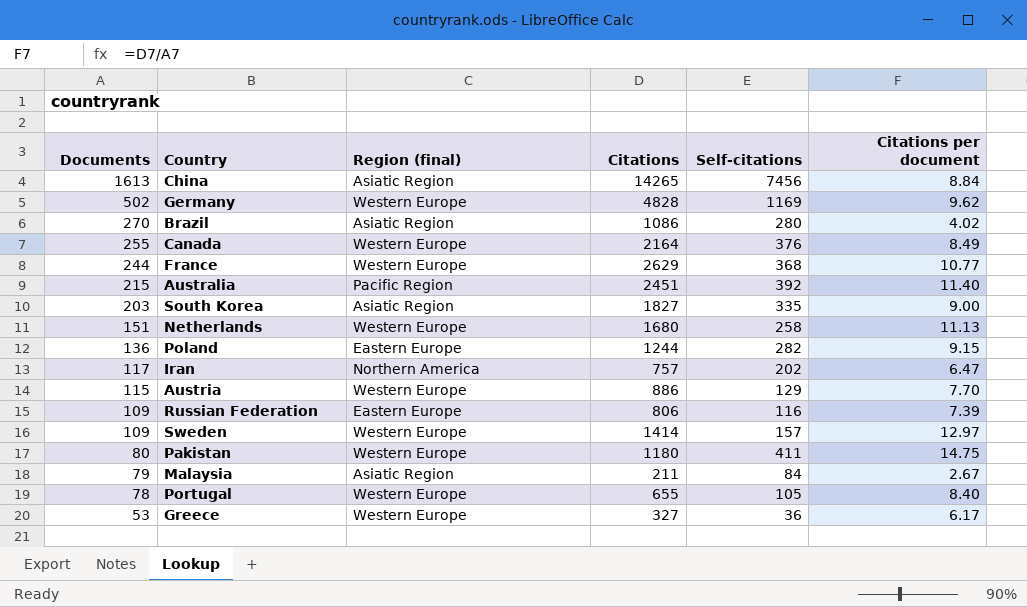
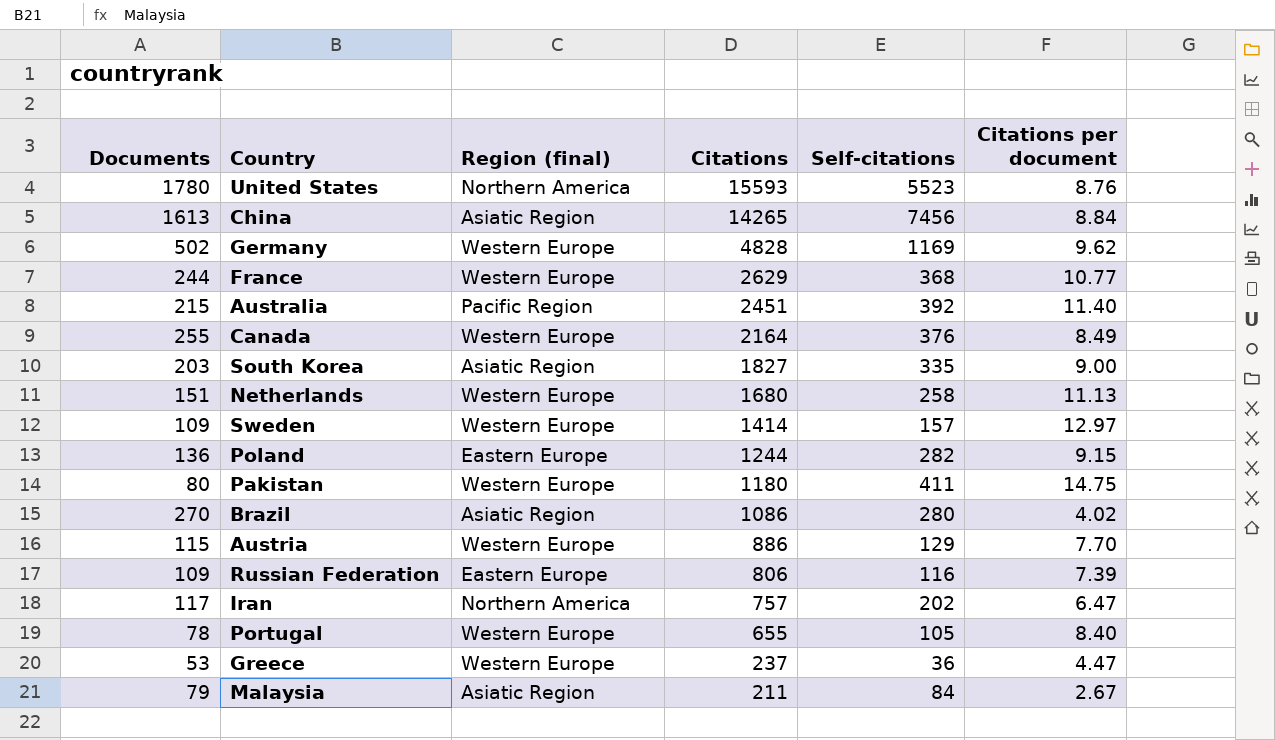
row order: Documents descending -> Citations descending
row United States: none -> 1780 | Northern America | 15593 | 5523 | 8.76
Greece | Citations: 327 -> 237
Greece | Citations per document: 6.17 -> 4.47

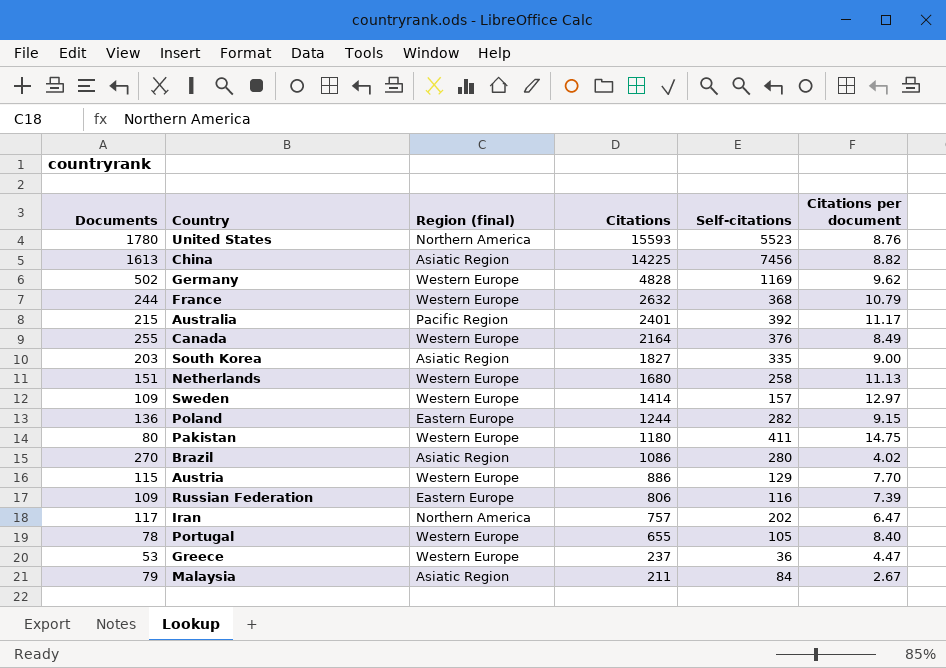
China | Citations: 14265 -> 14225
China | Citations per document: 8.84 -> 8.82
France | Citations: 2629 -> 2632
France | Citations per document: 10.77 -> 10.79
Australia | Citations: 2451 -> 2401
Australia | Citations per document: 11.40 -> 11.17

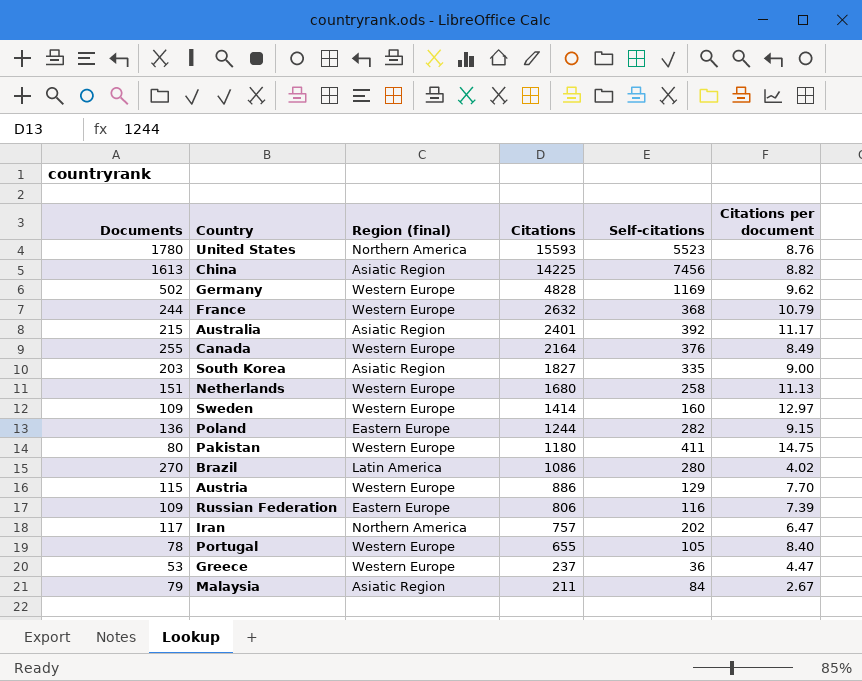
Australia | Region (final): Pacific Region -> Asiatic Region
Sweden | Self-citations: 157 -> 160
Brazil | Region (final): Asiatic Region -> Latin America

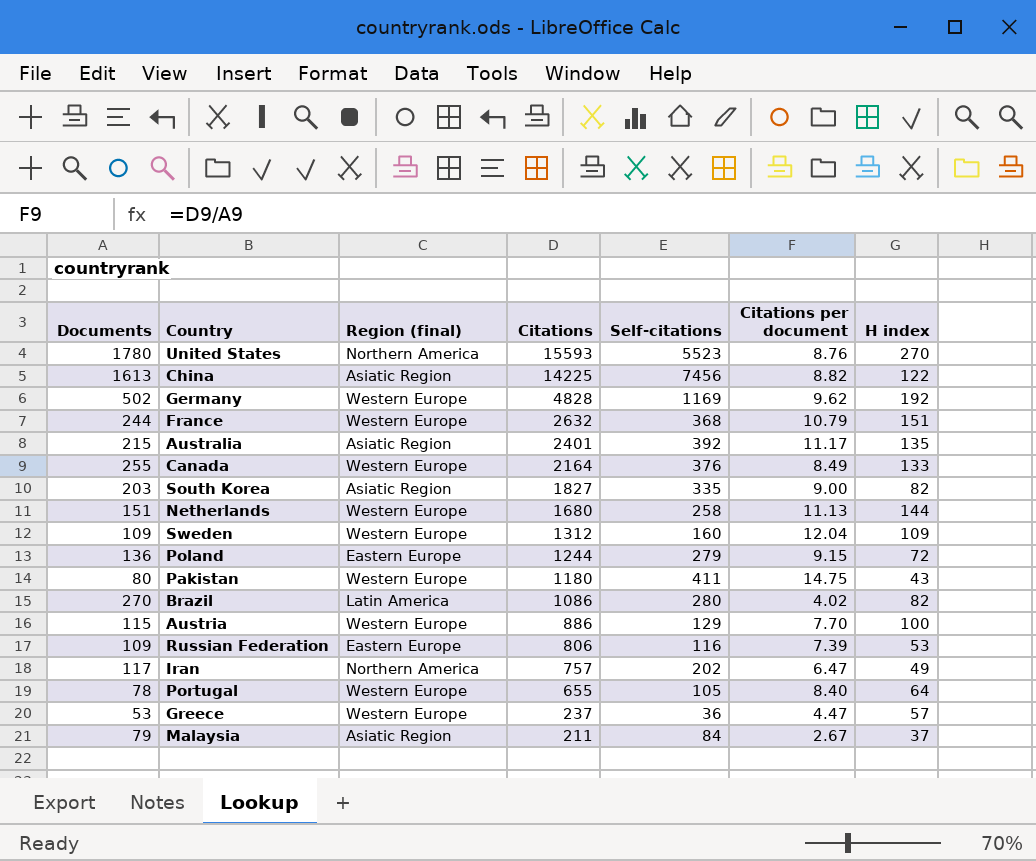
column H index | position: none -> 7
Sweden | Citations: 1414 -> 1312
Sweden | Citations per document: 12.97 -> 12.04
Poland | Self-citations: 282 -> 279

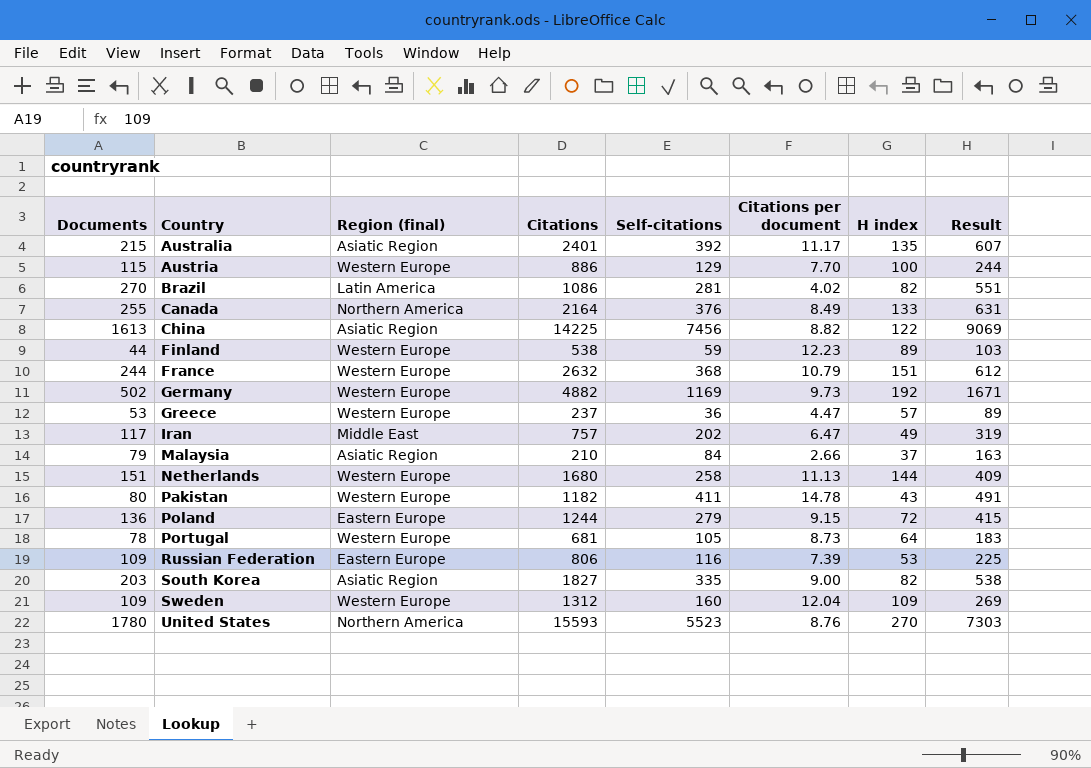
row order: Citations descending -> Country ascending
column Result | formula: none -> [Documents] + [Self-citations]
Brazil | Self-citations: 280 -> 281
Canada | Region (final): Western Europe -> Northern America
row Finland: none -> 44 | Western Europe | 538 | 59 | 12.23 | 89 | 103
Germany | Citations: 4828 -> 4882
Germany | Citations per document: 9.62 -> 9.73
Iran | Region (final): Northern America -> Middle East
Malaysia | Citations: 211 -> 210
Malaysia | Citations per document: 2.67 -> 2.66
Pakistan | Citations: 1180 -> 1182
Pakistan | Citations per document: 14.75 -> 14.78
Portugal | Citations: 655 -> 681
Portugal | Citations per document: 8.40 -> 8.73

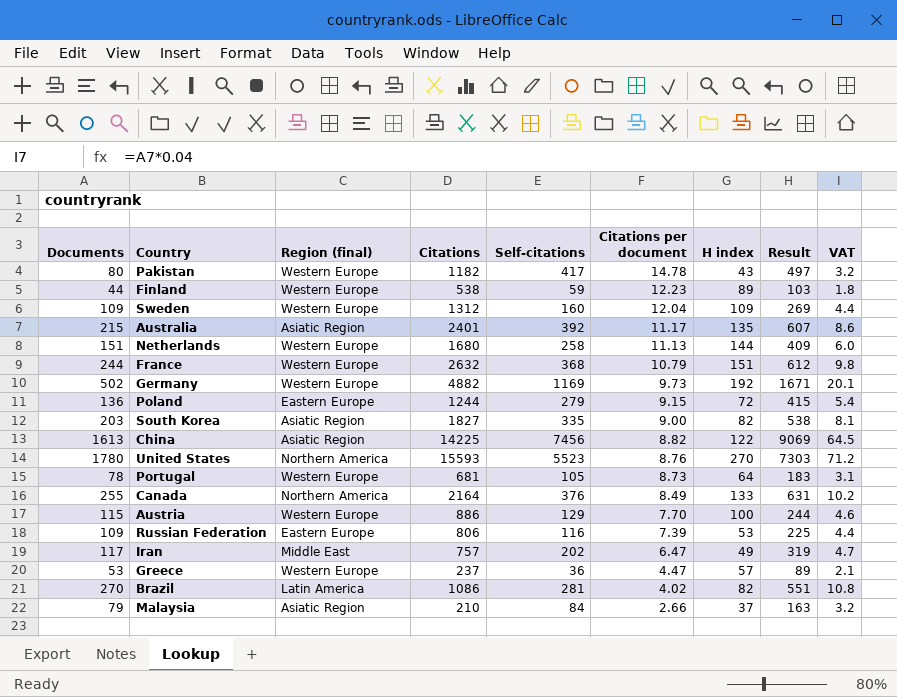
row order: Country ascending -> Citations per document descending
column VAT | formula: none -> [Documents] * 0.04
Pakistan | Self-citations: 411 -> 417
Pakistan | Result: 491 -> 497

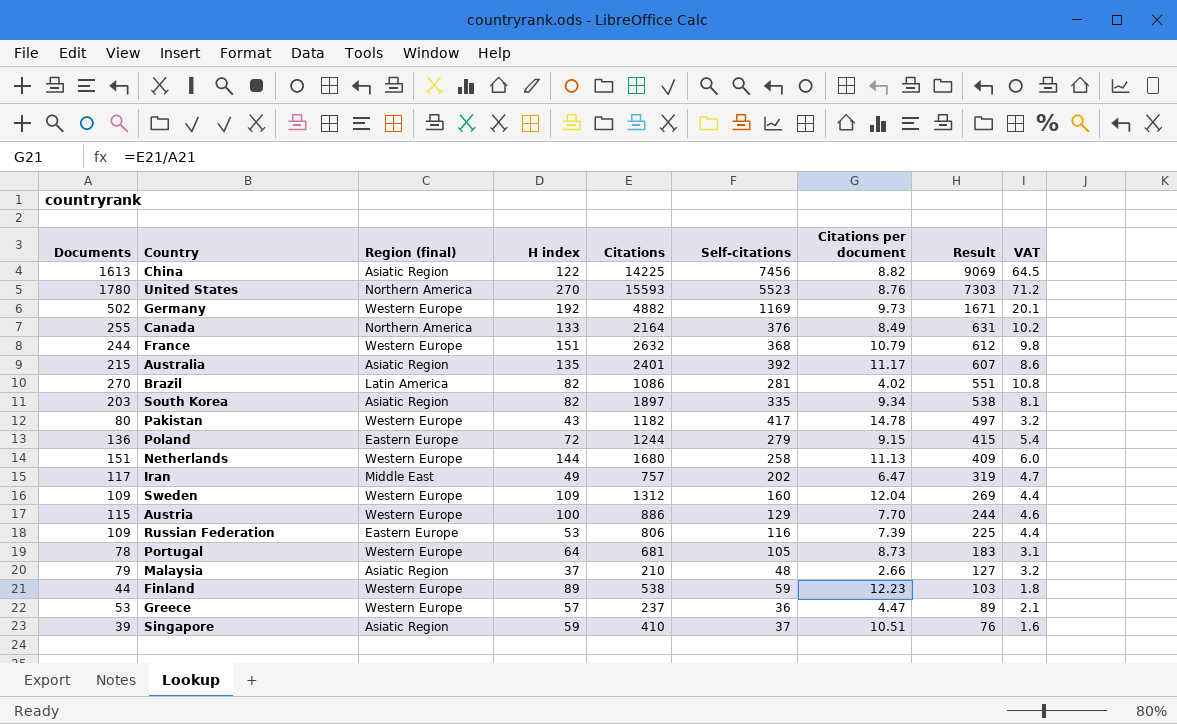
row order: Citations per document descending -> Result descending
column H index | position: 7 -> 4
South Korea | Citations: 1827 -> 1897
South Korea | Citations per document: 9.00 -> 9.34
Malaysia | Self-citations: 84 -> 48
Malaysia | Result: 163 -> 127
row Singapore: none -> 39 | Asiatic Region | 59 | 410 | 37 | 10.51 | 76 | 1.6

